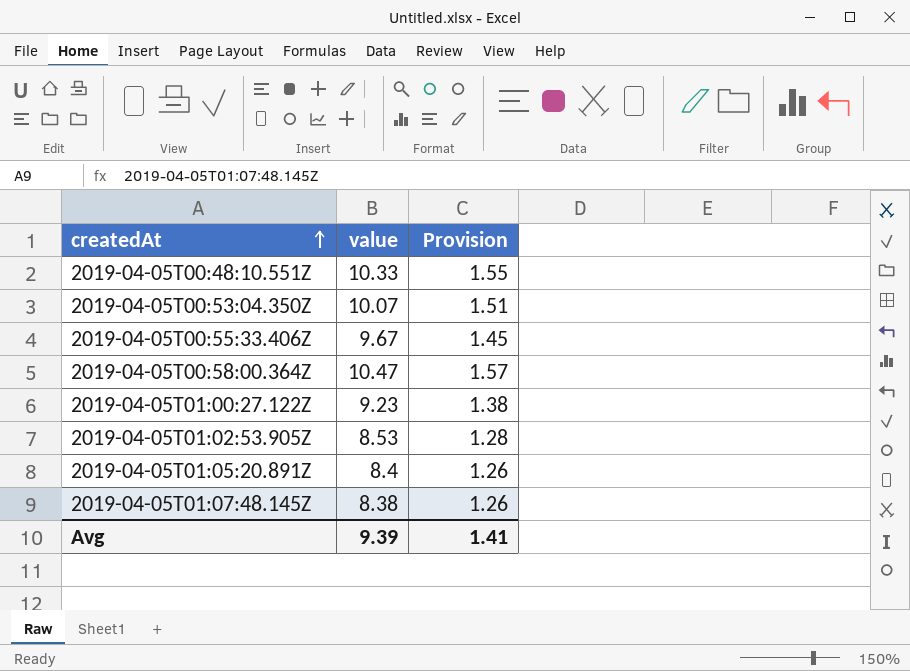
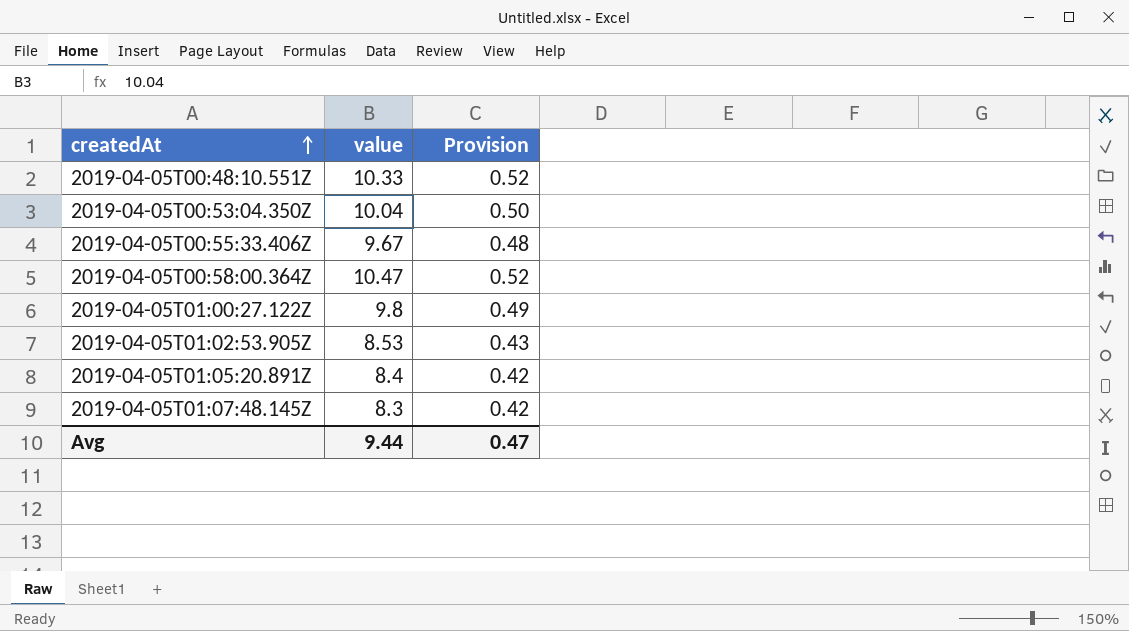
column Provision | formula: [value] * 0.15 -> [value] * 0.05
2019-04-05T00:53:04.350Z | value: 10.07 -> 10.04
2019-04-05T01:00:27.122Z | value: 9.23 -> 9.8
2019-04-05T01:07:48.145Z | value: 8.38 -> 8.3
Avg | value: 9.39 -> 9.44
Avg | Provision: 1.41 -> 0.47

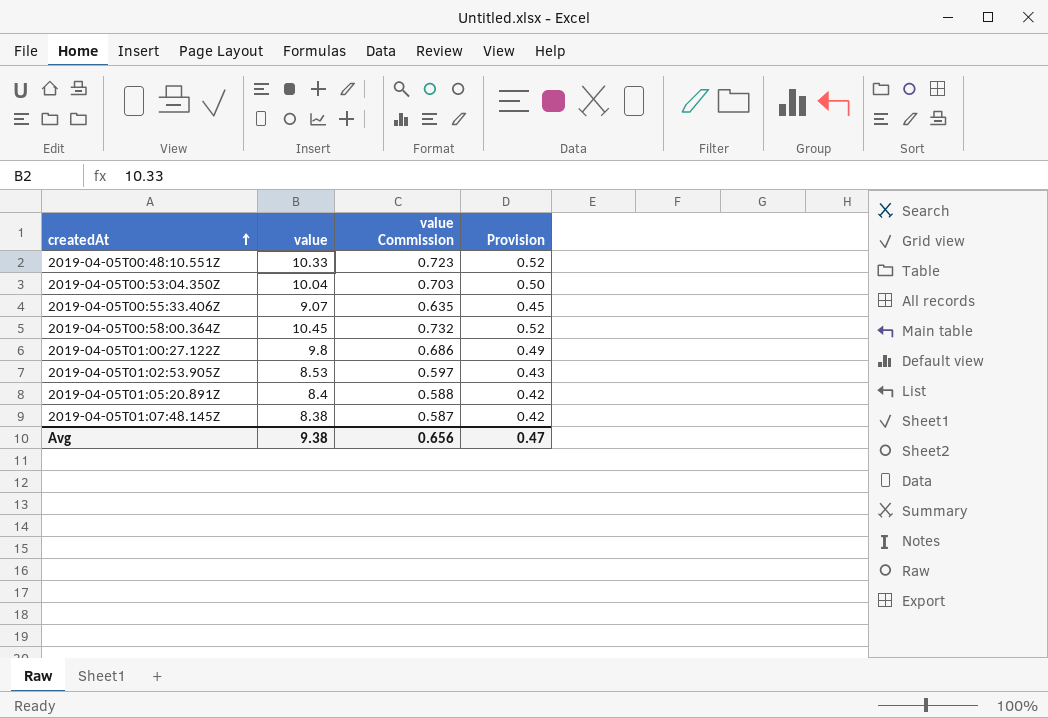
column value Commission | formula: none -> [value] * 0.07
2019-04-05T00:55:33.406Z | value: 9.67 -> 9.07
2019-04-05T00:55:33.406Z | Provision: 0.48 -> 0.45
2019-04-05T00:58:00.364Z | value: 10.47 -> 10.45
2019-04-05T01:07:48.145Z | value: 8.3 -> 8.38
Avg | value: 9.44 -> 9.38

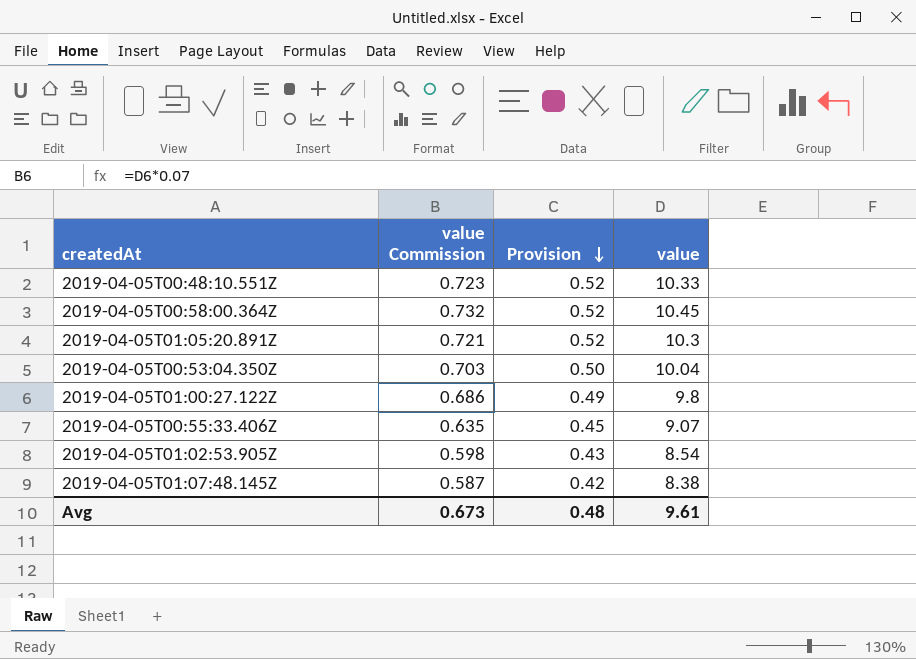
row order: createdAt ascending -> Provision descending
column value | position: 2 -> 4
2019-04-05T01:05:20.891Z | value Commission: 0.588 -> 0.721
2019-04-05T01:05:20.891Z | Provision: 0.42 -> 0.52
2019-04-05T01:05:20.891Z | value: 8.4 -> 10.3
2019-04-05T01:02:53.905Z | value Commission: 0.597 -> 0.598
2019-04-05T01:02:53.905Z | value: 8.53 -> 8.54
Avg | value Commission: 0.656 -> 0.673
Avg | Provision: 0.47 -> 0.48
Avg | value: 9.38 -> 9.61

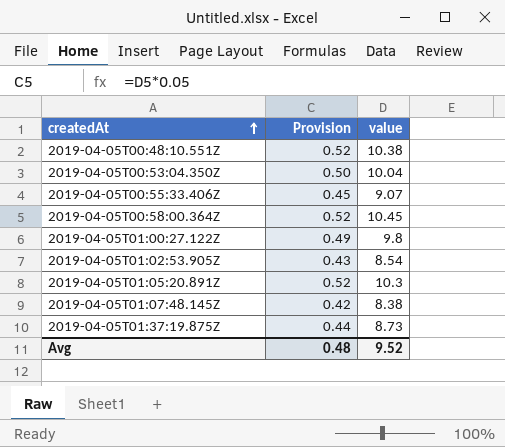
row order: Provision descending -> createdAt ascending
column value Commission | formula: [value] * 0.07 -> none
2019-04-05T00:48:10.551Z | value: 10.33 -> 10.38
row 2019-04-05T01:37:19.875Z: none -> 0.44 | 8.73
Avg | value: 9.61 -> 9.52

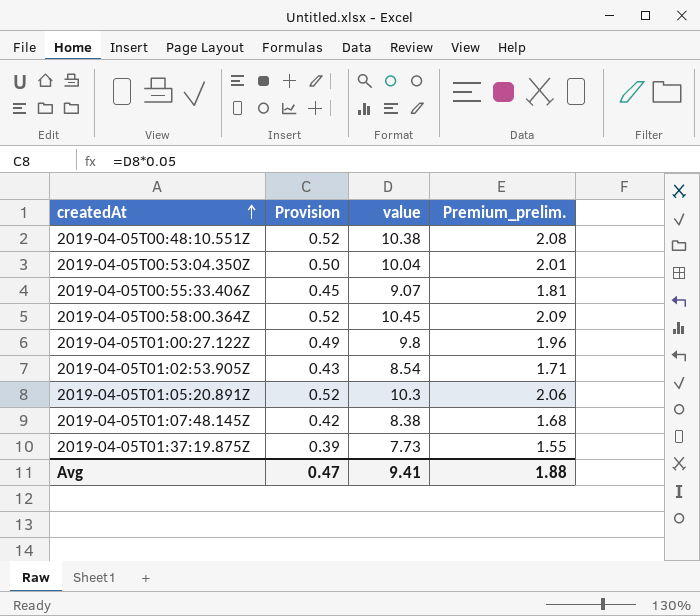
column Premium_prelim. | formula: none -> [value] * 0.2
2019-04-05T01:37:19.875Z | Provision: 0.44 -> 0.39
2019-04-05T01:37:19.875Z | value: 8.73 -> 7.73
Avg | Provision: 0.48 -> 0.47
Avg | value: 9.52 -> 9.41

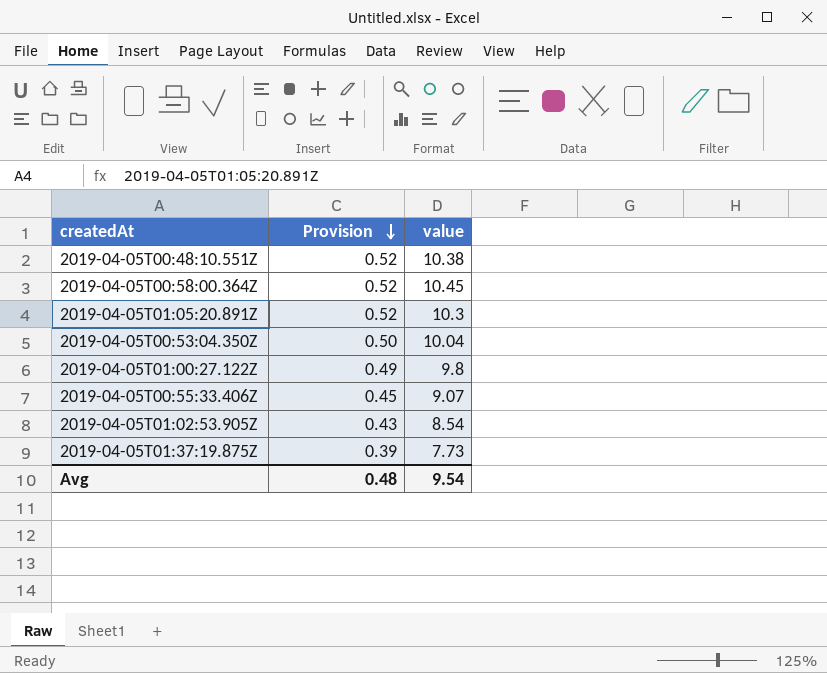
row order: createdAt ascending -> Provision descending
column Premium_prelim. | formula: [value] * 0.2 -> none
row 2019-04-05T01:07:48.145Z: 0.42 | 8.38 | 1.68 -> none
Avg | Provision: 0.47 -> 0.48
Avg | value: 9.41 -> 9.54

